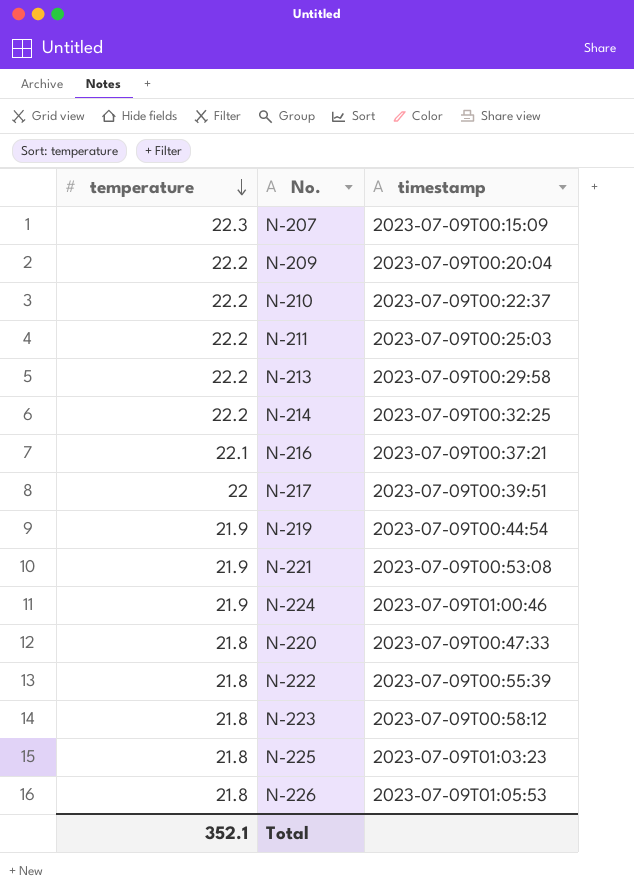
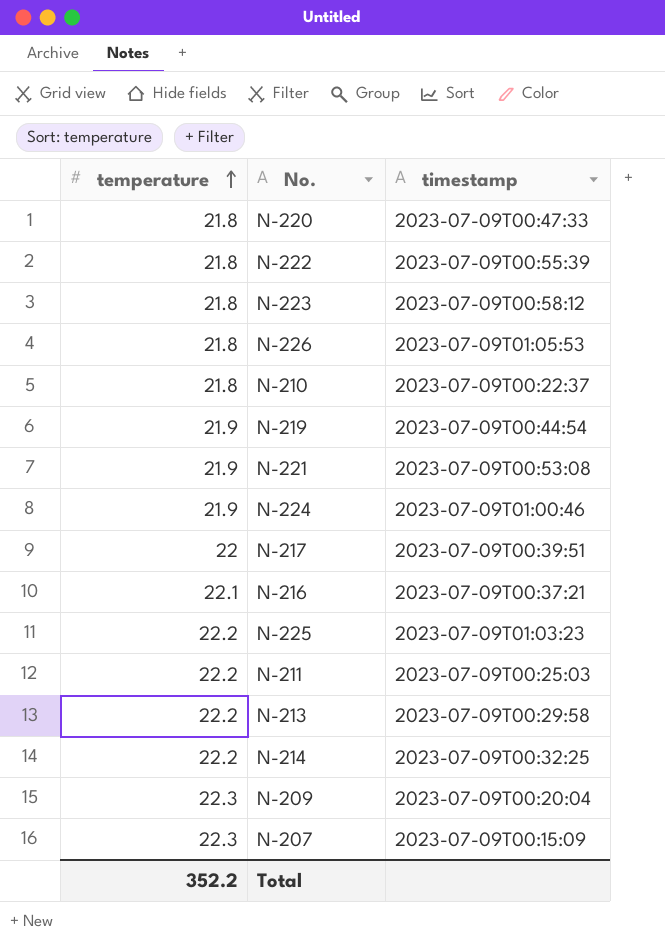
row order: temperature descending -> temperature ascending
N-210 | temperature: 22.2 -> 21.8
N-225 | temperature: 21.8 -> 22.2
N-209 | temperature: 22.2 -> 22.3
Total | temperature: 352.1 -> 352.2

